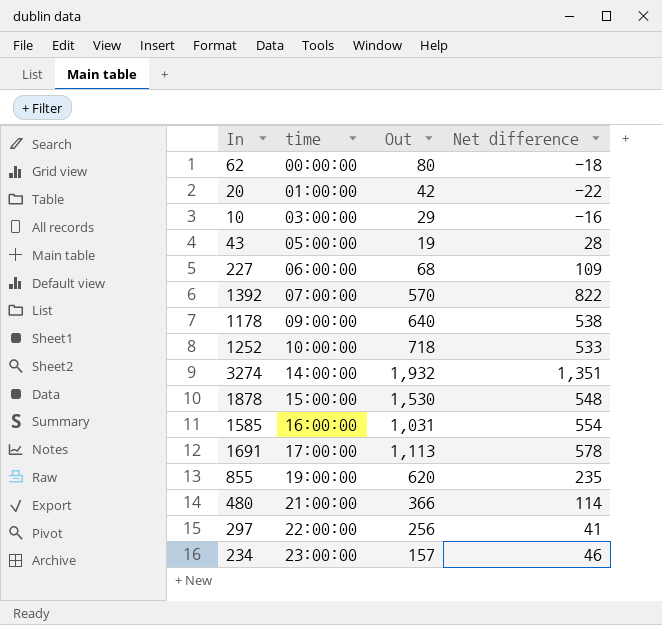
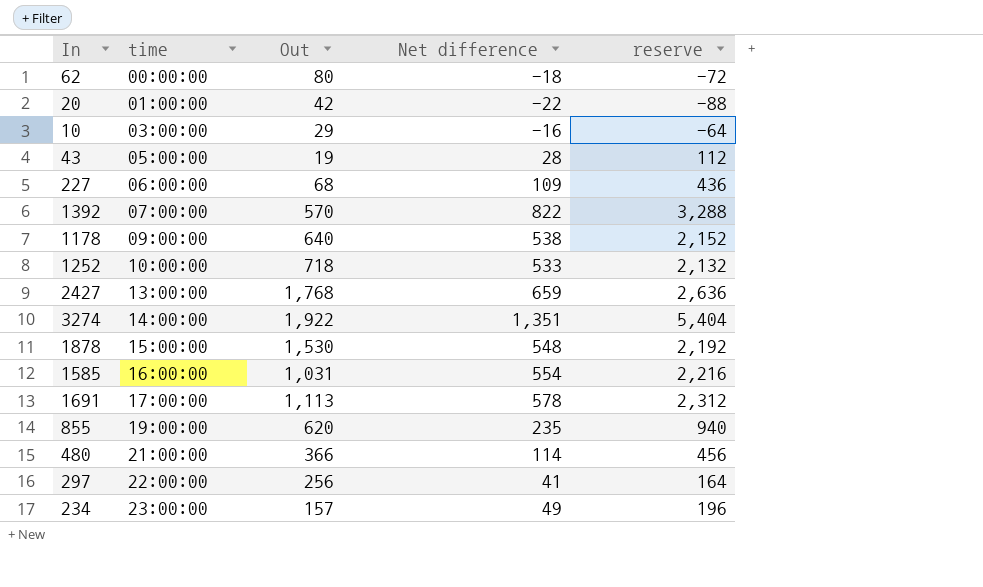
column reserve | formula: none -> [Net difference] * 4
row 2427: none -> 13:00:00 | 1,768 | 659 | 2,636
3274 | Out: 1,932 -> 1,922
234 | Net difference: 46 -> 49

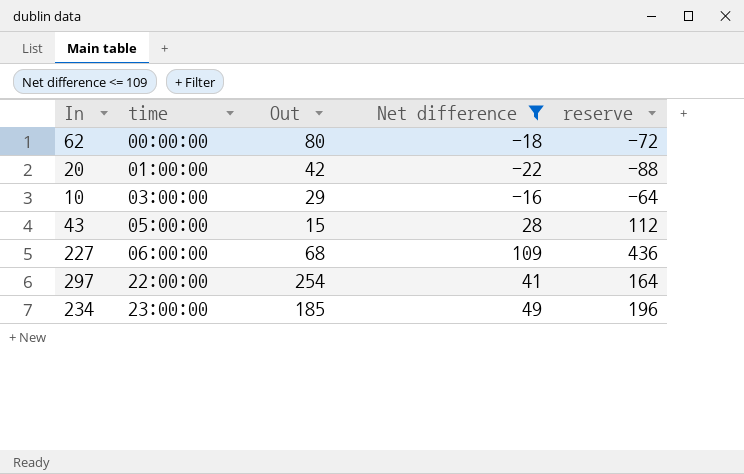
filter: none -> Net difference <= 109
43 | Out: 19 -> 15
297 | Out: 256 -> 254
234 | Out: 157 -> 185

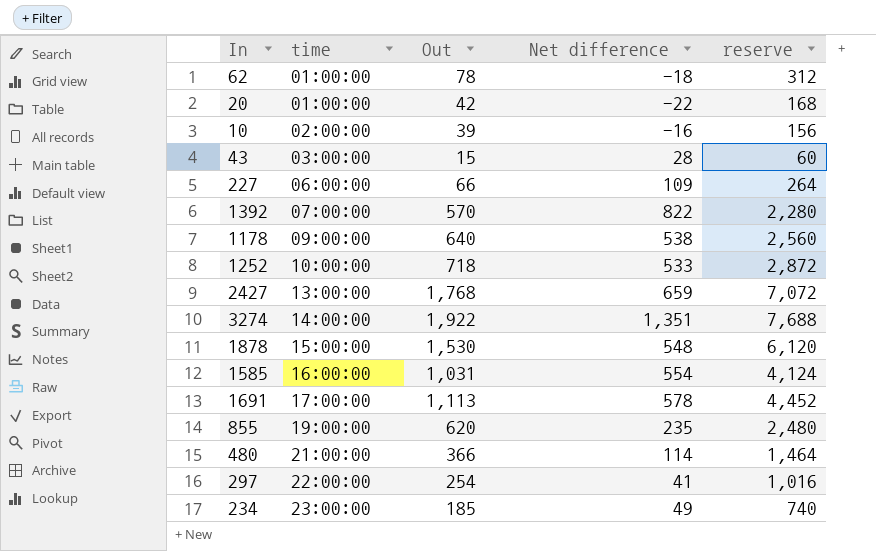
filter: Net difference <= 109 -> none
column reserve | formula: [Net difference] * 4 -> [Out] * 4
62 | time: 00:00:00 -> 01:00:00
62 | Out: 80 -> 78
10 | time: 03:00:00 -> 02:00:00
10 | Out: 29 -> 39
43 | time: 05:00:00 -> 03:00:00
227 | Out: 68 -> 66

